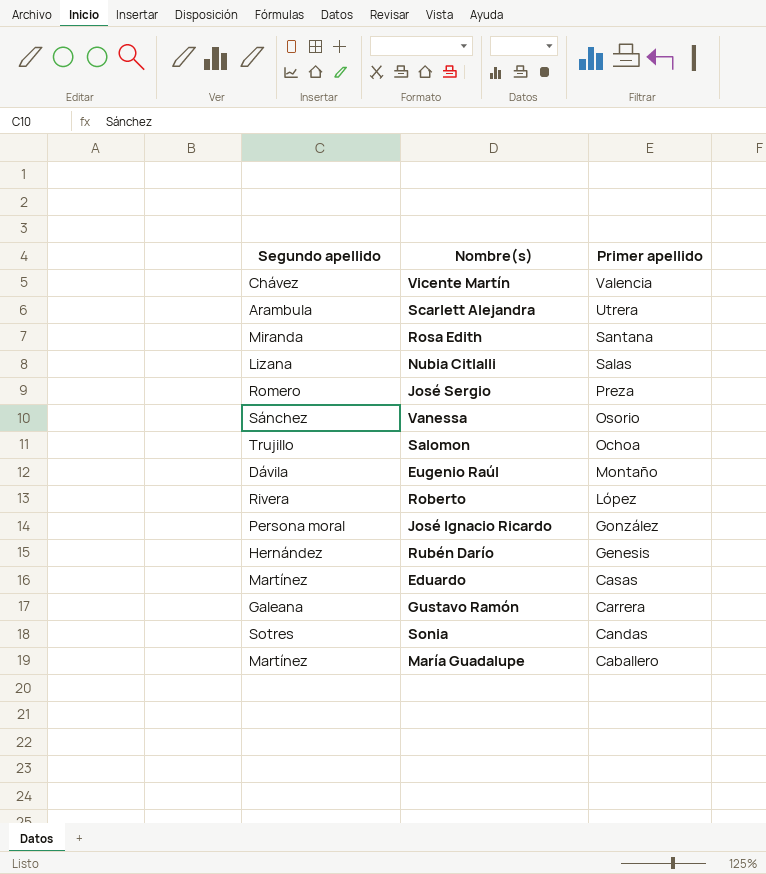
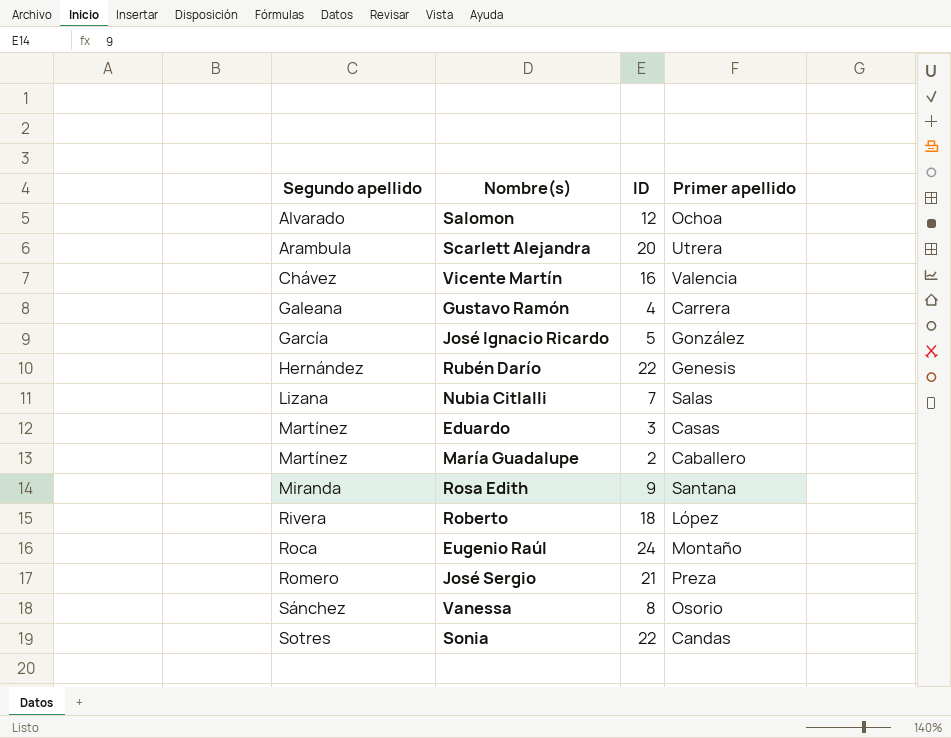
row order: Primer apellido descending -> Segundo apellido ascending
column ID | position: none -> 3
Salomon | Segundo apellido: Trujillo -> Alvarado
José Ignacio Ricardo | Segundo apellido: Persona moral -> García
Eugenio Raúl | Segundo apellido: Dávila -> Roca

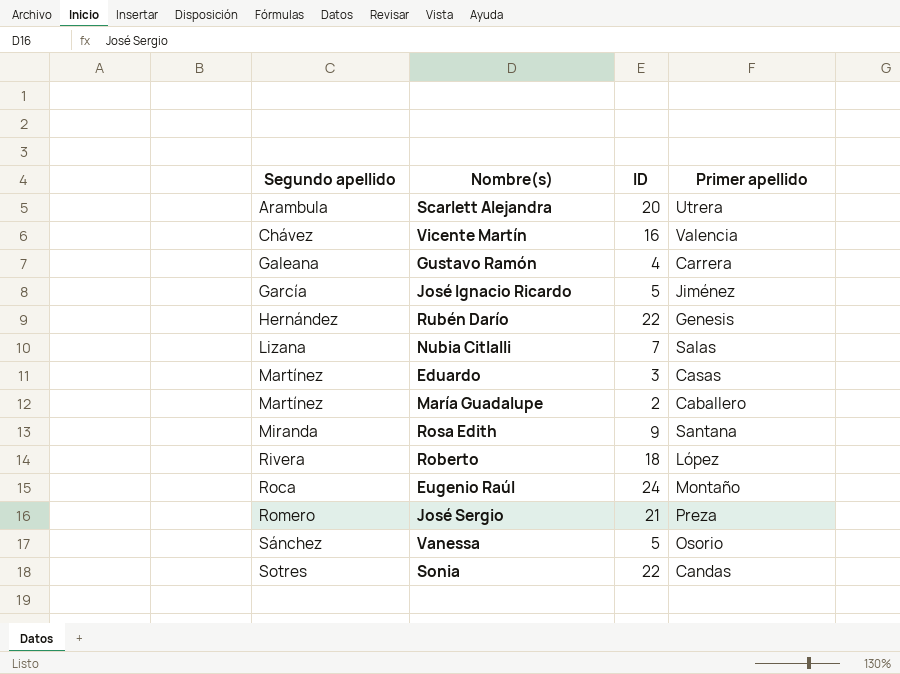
row Salomon: Alvarado | 12 | Ochoa -> none
José Ignacio Ricardo | Primer apellido: González -> Jiménez
Vanessa | ID: 8 -> 5

